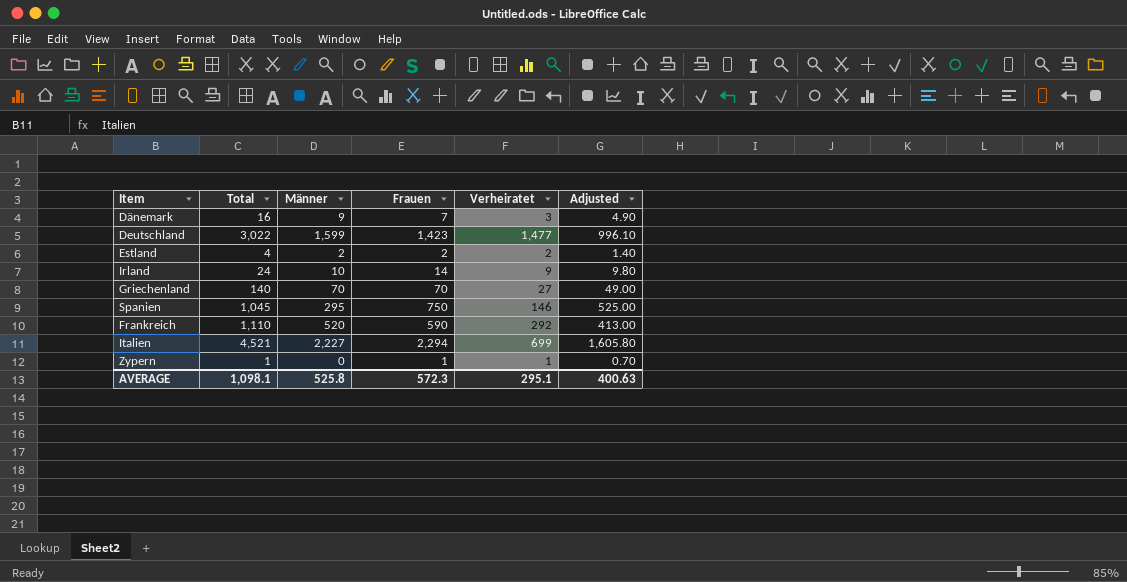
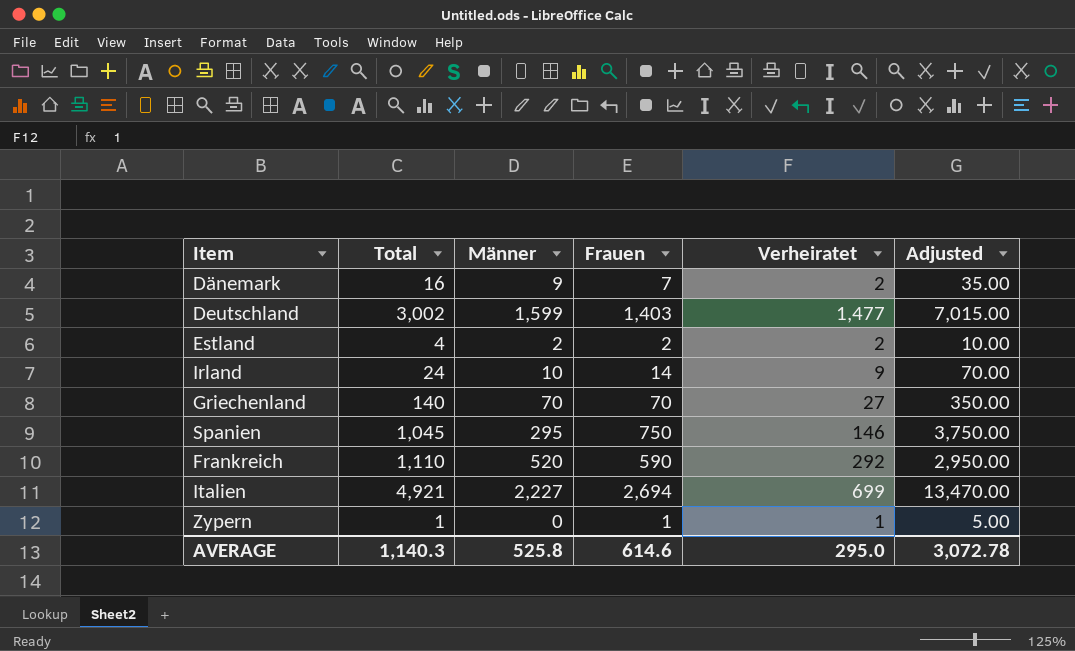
column Adjusted | formula: [Frauen] * 0.7 -> [Frauen] * 5
Dänemark | Verheiratet: 3 -> 2
Deutschland | Total: 3,022 -> 3,002
Deutschland | Frauen: 1,423 -> 1,403
Italien | Total: 4,521 -> 4,921
Italien | Frauen: 2,294 -> 2,694
AVERAGE | Total: 1,098.1 -> 1,140.3
AVERAGE | Frauen: 572.3 -> 614.6
AVERAGE | Verheiratet: 295.1 -> 295.0
AVERAGE | Adjusted: 400.63 -> 3,072.78

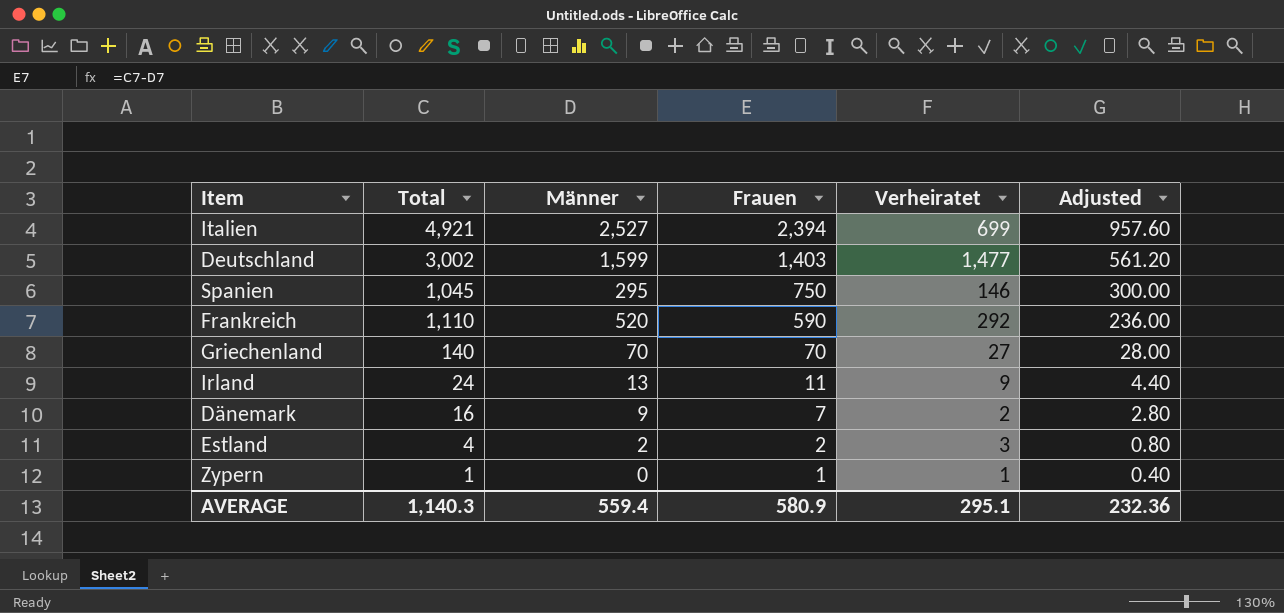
row order: none -> Frauen descending
column Adjusted | formula: [Frauen] * 5 -> [Frauen] * 0.4
Italien | Männer: 2,227 -> 2,527
Italien | Frauen: 2,694 -> 2,394
Irland | Männer: 10 -> 13
Irland | Frauen: 14 -> 11
Estland | Verheiratet: 2 -> 3
AVERAGE | Männer: 525.8 -> 559.4
AVERAGE | Frauen: 614.6 -> 580.9
AVERAGE | Verheiratet: 295.0 -> 295.1
AVERAGE | Adjusted: 3,072.78 -> 232.36

